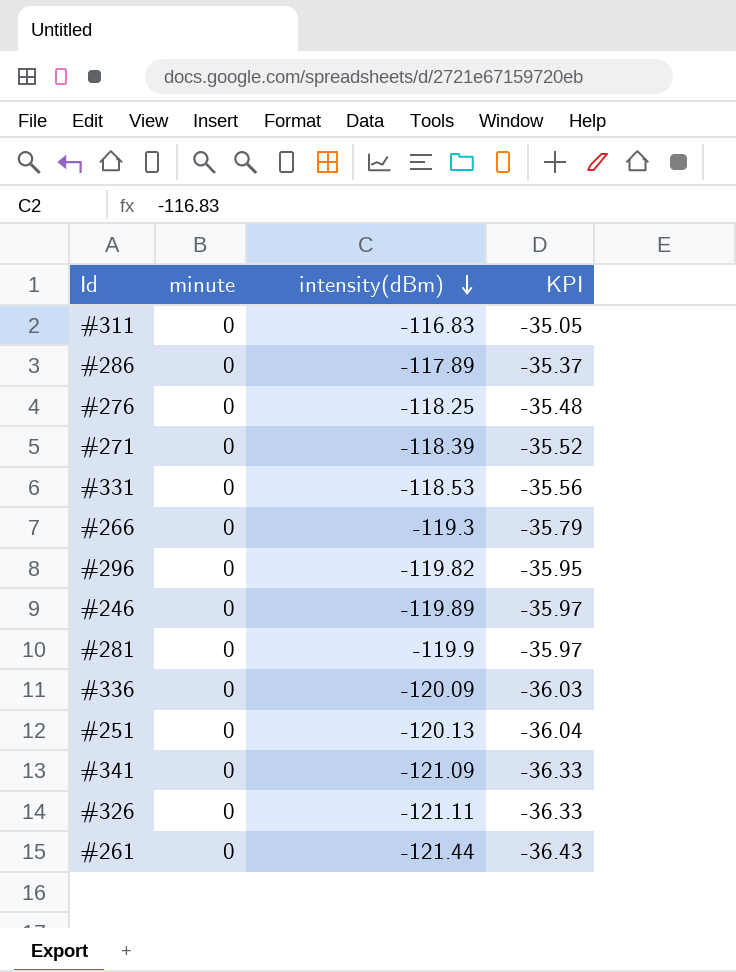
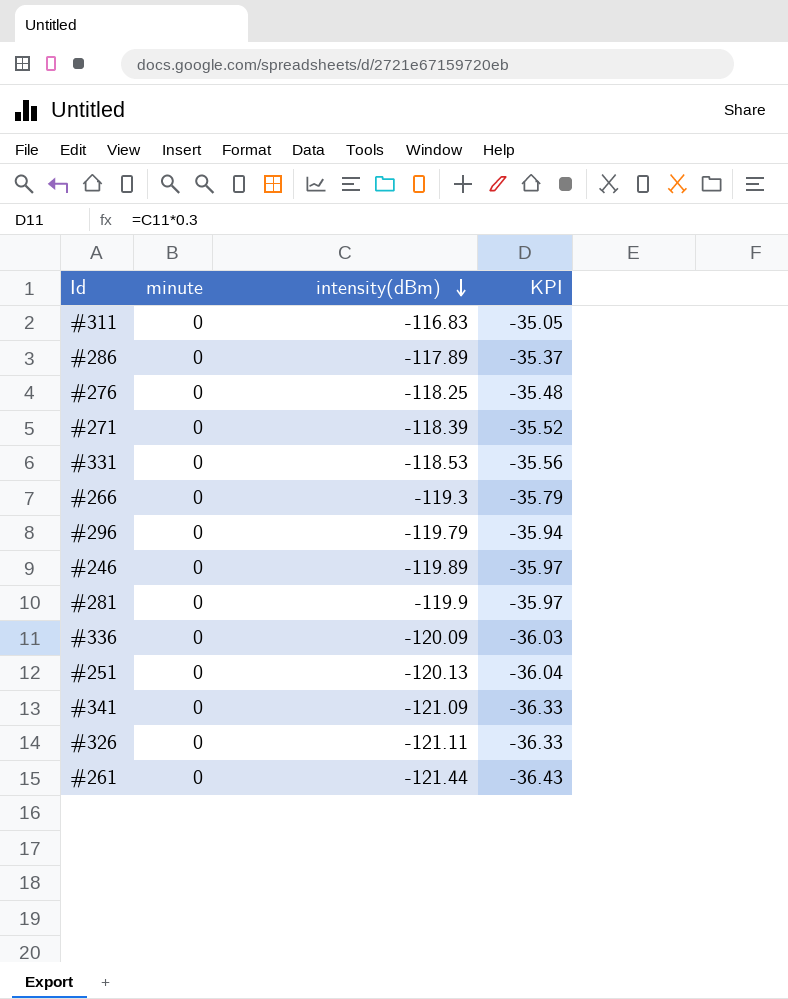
#296 | intensity(dBm): -119.82 -> -119.79
#296 | KPI: -35.95 -> -35.94

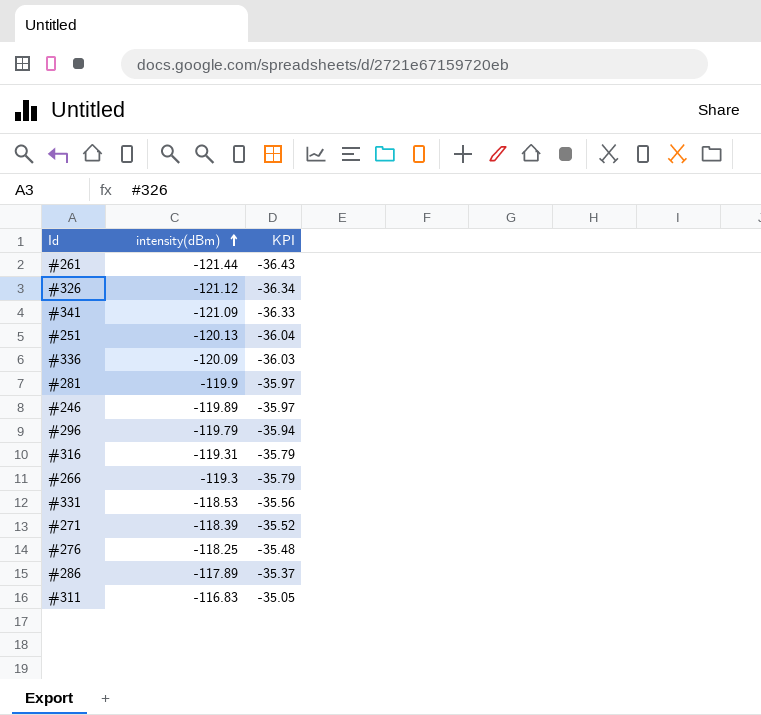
row order: intensity(dBm) descending -> intensity(dBm) ascending
column minute | position: 2 -> none
#326 | intensity(dBm): -121.11 -> -121.12
#326 | KPI: -36.33 -> -36.34
row #316: none -> -119.31 | -35.79

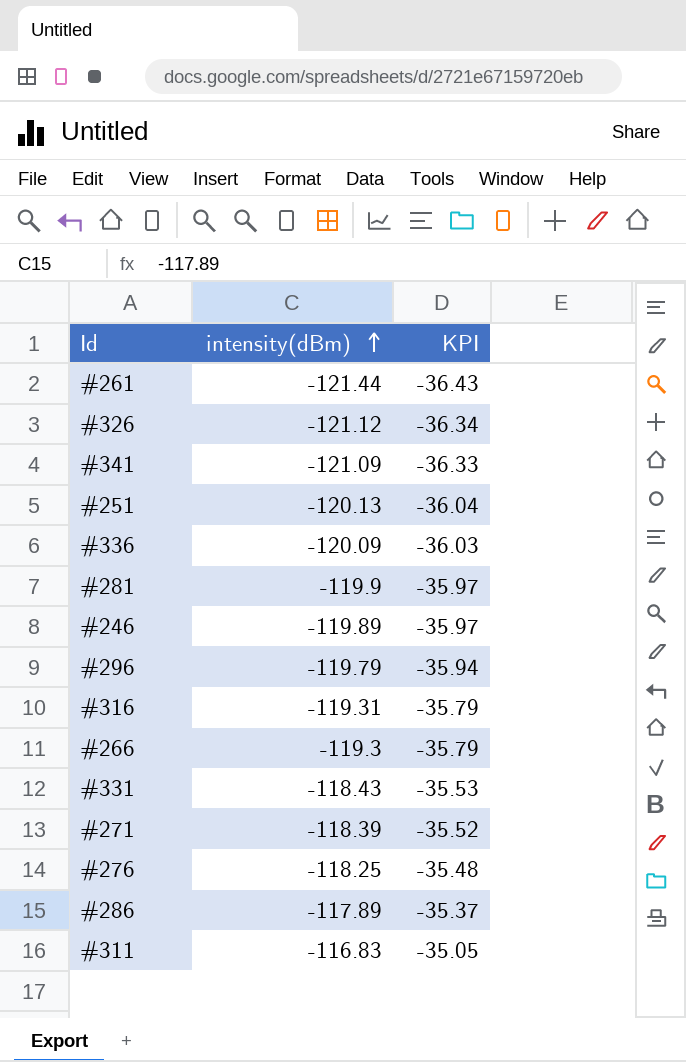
#331 | intensity(dBm): -118.53 -> -118.43
#331 | KPI: -35.56 -> -35.53

